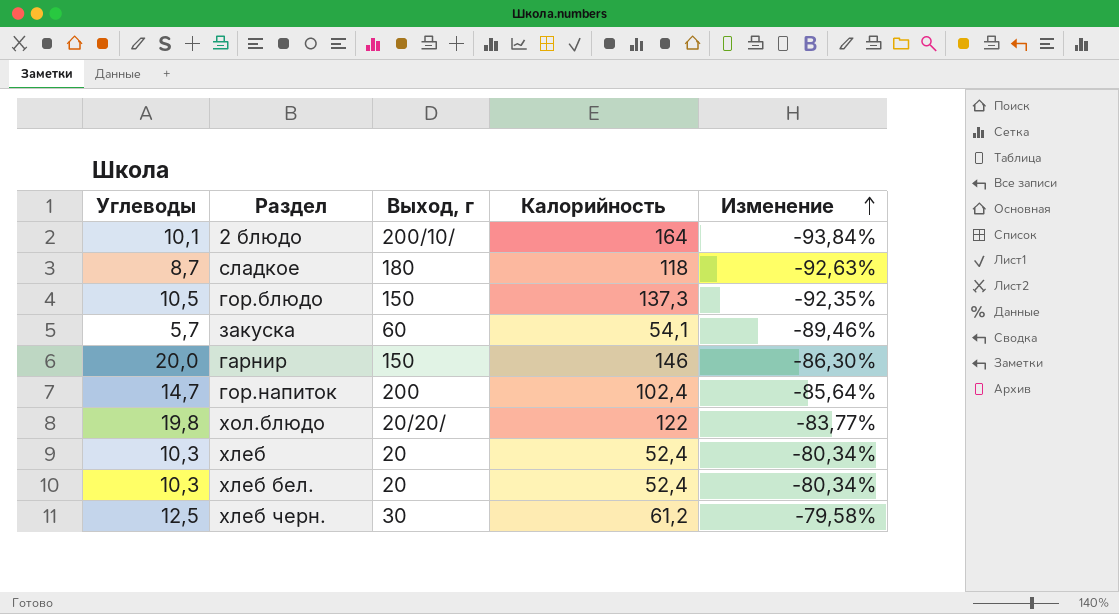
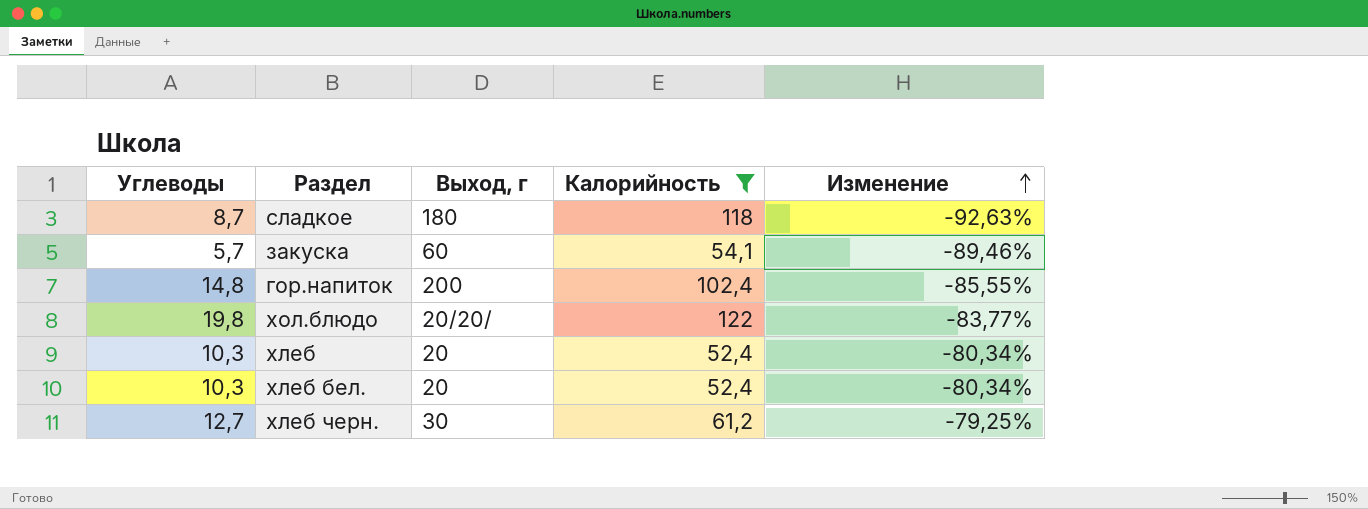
filter: none -> Калорийность <= 122
гор.напиток | Углеводы: 14,7 -> 14,8
гор.напиток | Изменение: -85,64% -> -85,55%
хлеб черн. | Углеводы: 12,5 -> 12,7
хлеб черн. | Изменение: -79,58% -> -79,25%

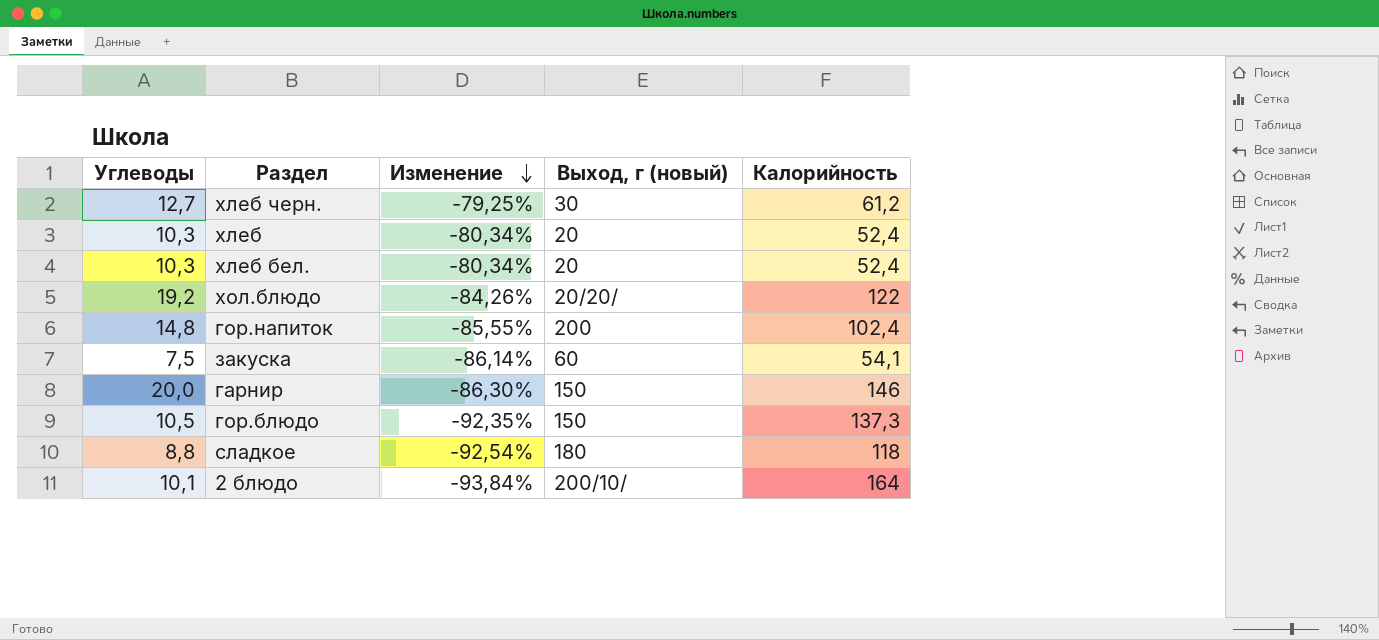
filter: Калорийность <= 122 -> none
row order: Изменение ascending -> Изменение descending
column Изменение | position: 5 -> 3
column name: Выход, г -> Выход, г (новый)
хол.блюдо | Углеводы: 19,8 -> 19,2
хол.блюдо | Изменение: -83,77% -> -84,26%
закуска | Углеводы: 5,7 -> 7,5
закуска | Изменение: -89,46% -> -86,14%
сладкое | Углеводы: 8,7 -> 8,8
сладкое | Изменение: -92,63% -> -92,54%

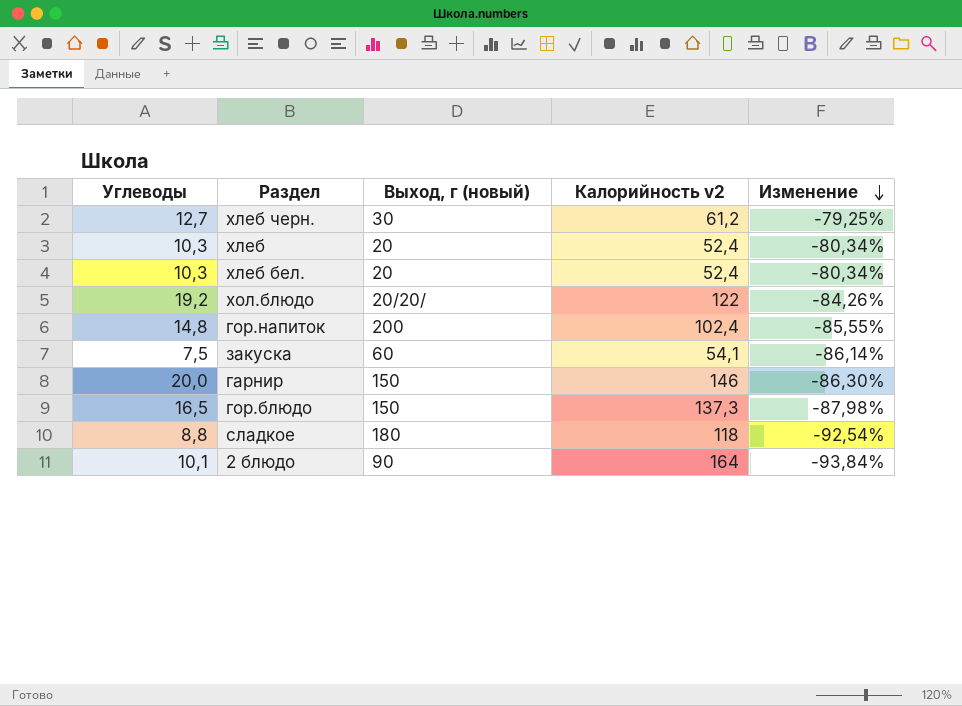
column name: Калорийность -> Калорийность v2
column Изменение | position: 3 -> 5
гор.блюдо | Углеводы: 10,5 -> 16,5
гор.блюдо | Изменение: -92,35% -> -87,98%
2 блюдо | Выход, г (новый): 200/10/ -> 90

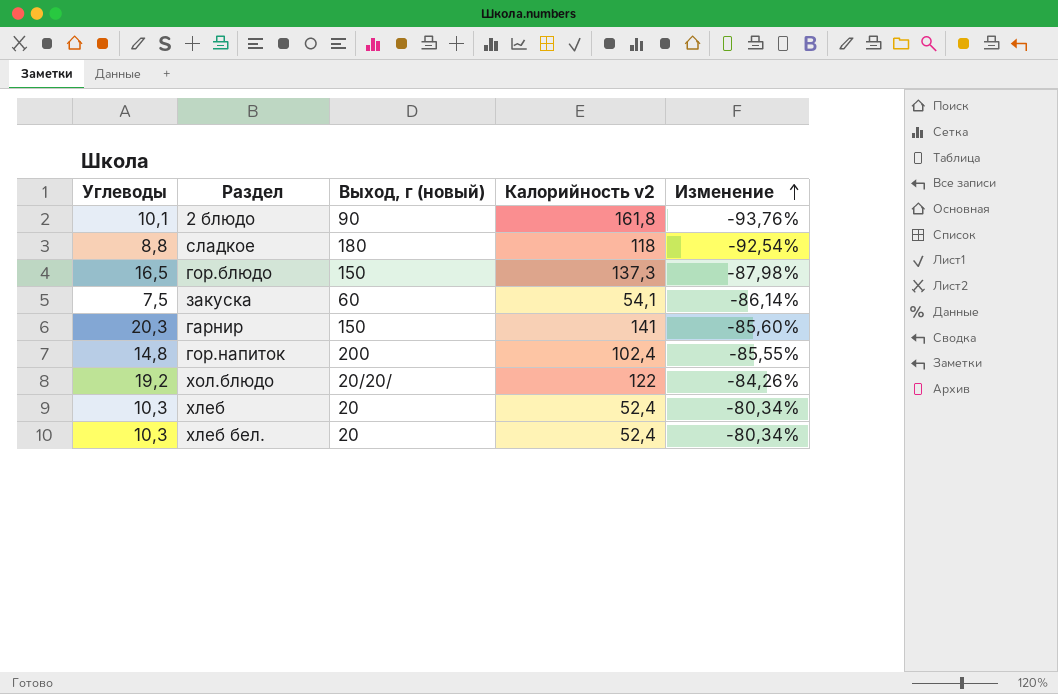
row order: Изменение descending -> Изменение ascending
row хлеб черн.: 12,7 | 30 | 61,2 | -79,25% -> none
2 блюдо | Калорийность v2: 164 -> 161,8
2 блюдо | Изменение: -93,84% -> -93,76%
гарнир | Углеводы: 20,0 -> 20,3
гарнир | Калорийность v2: 146 -> 141
гарнир | Изменение: -86,30% -> -85,60%

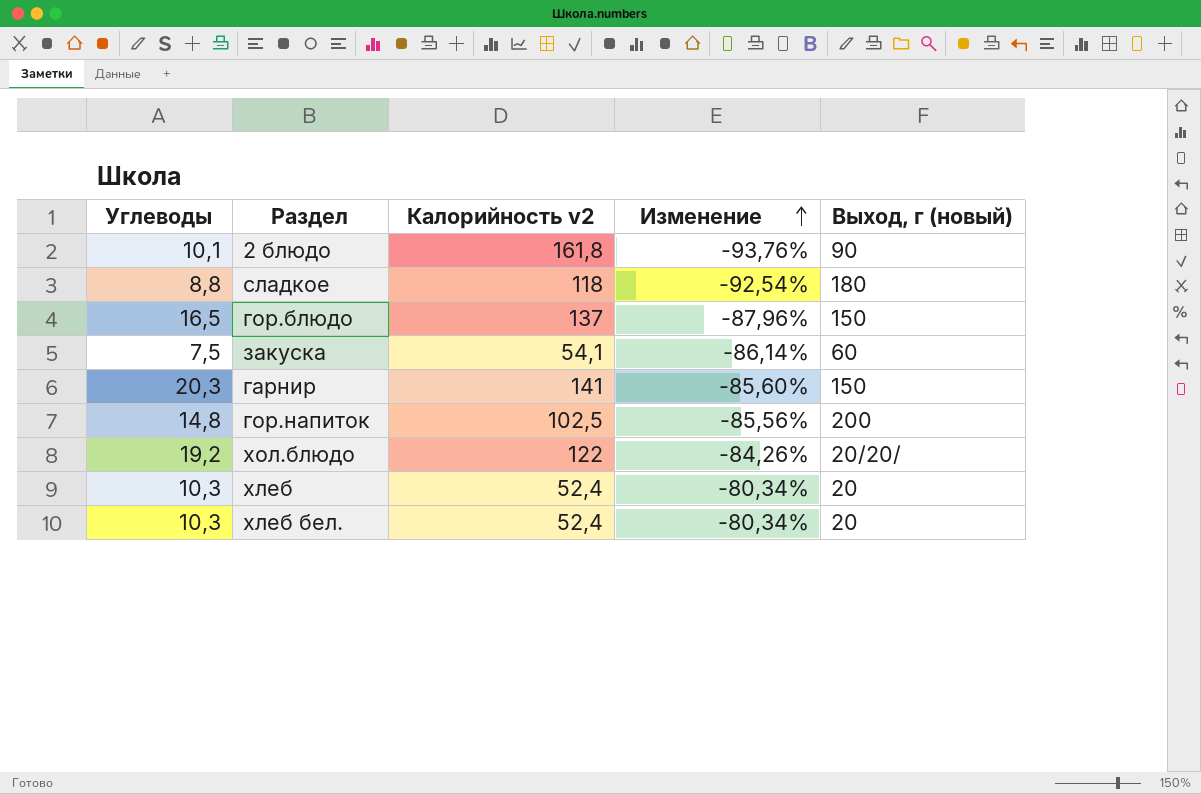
column Выход, г (новый) | position: 3 -> 5
гор.блюдо | Калорийность v2: 137,3 -> 137
гор.блюдо | Изменение: -87,98% -> -87,96%
гор.напиток | Калорийность v2: 102,4 -> 102,5
гор.напиток | Изменение: -85,55% -> -85,56%

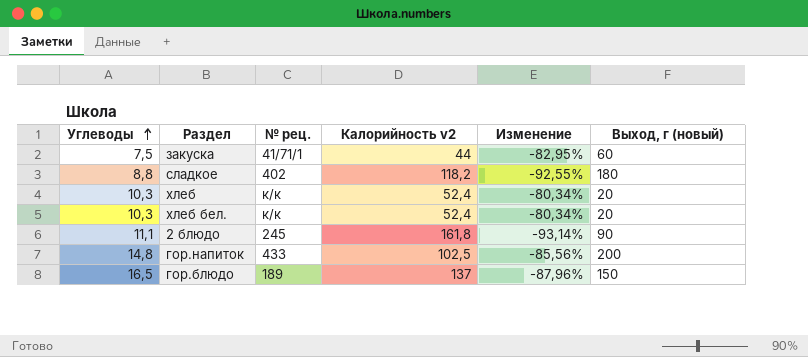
row order: Изменение ascending -> Углеводы ascending
column № рец. | position: none -> 3
row гарнир: 20,3 | 141 | -85,60% | 150 -> none
row хол.блюдо: 19,2 | 122 | -84,26% | 20/20/ -> none
закуска | Калорийность v2: 54,1 -> 44
закуска | Изменение: -86,14% -> -82,95%
сладкое | Калорийность v2: 118 -> 118,2
сладкое | Изменение: -92,54% -> -92,55%
2 блюдо | Углеводы: 10,1 -> 11,1
2 блюдо | Изменение: -93,76% -> -93,14%

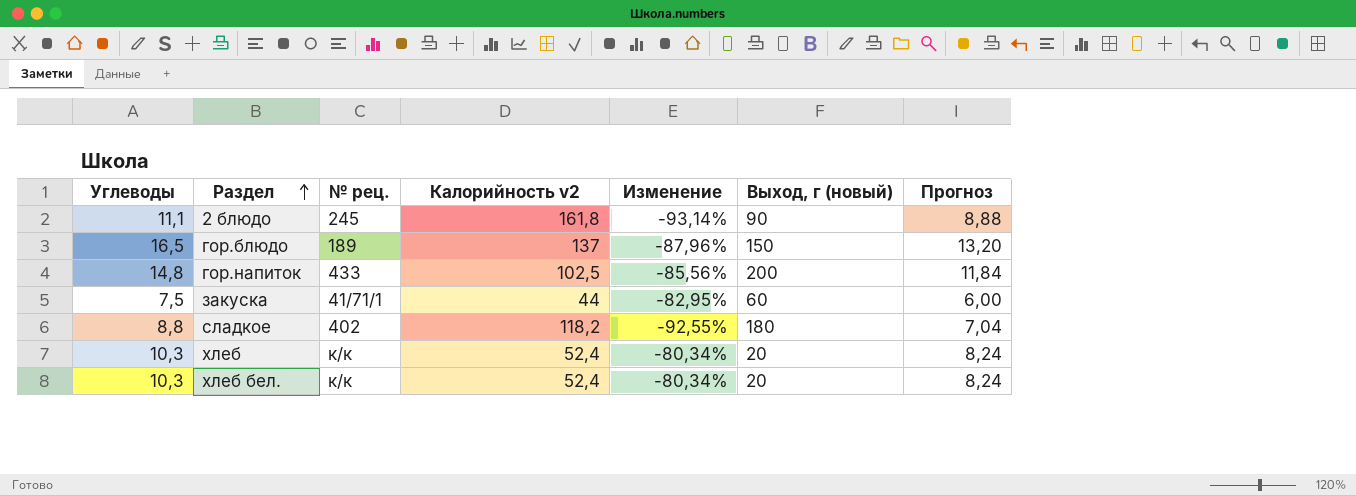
row order: Углеводы ascending -> Раздел ascending
column Прогноз | formula: none -> [Углеводы] * 0,8

